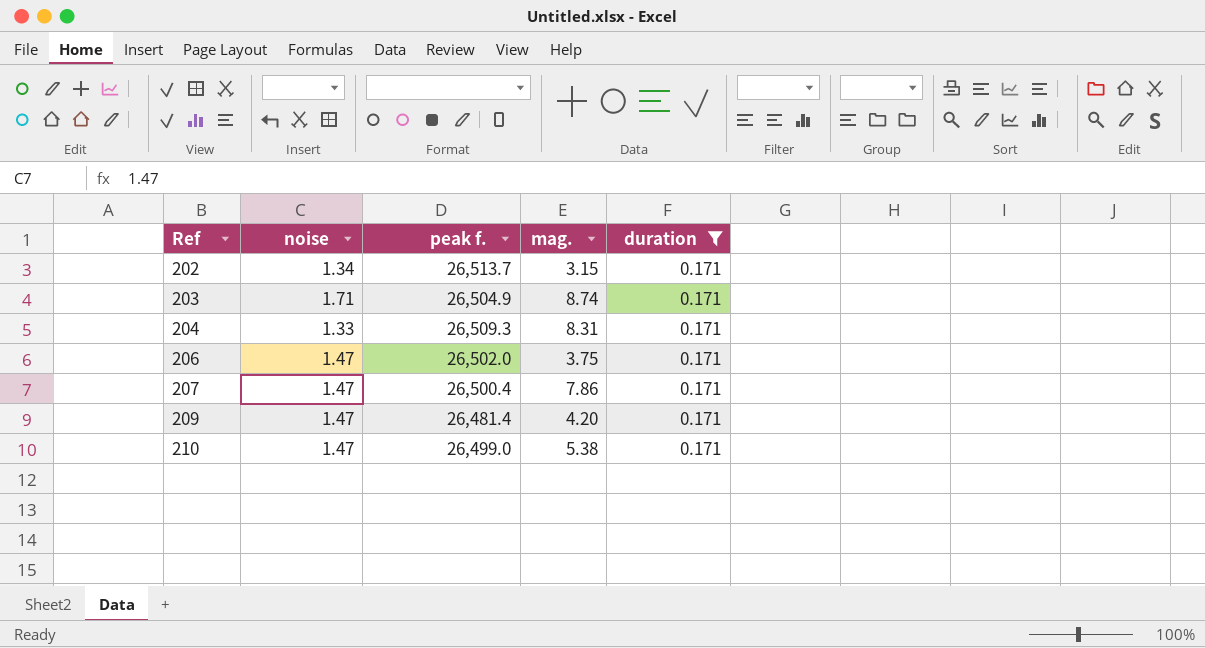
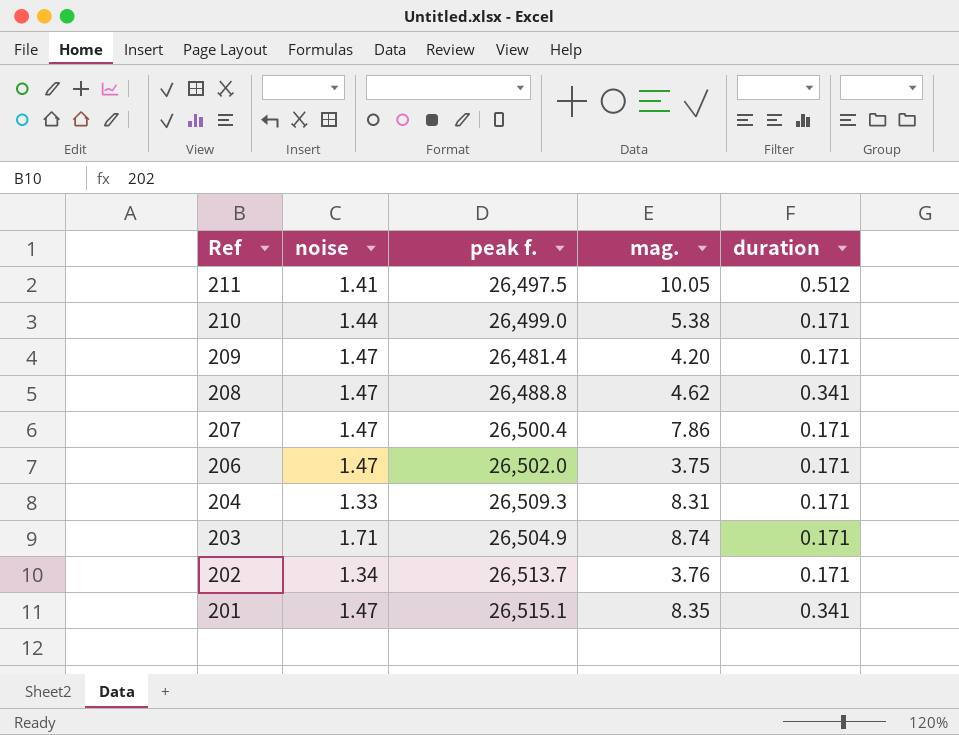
filter: duration = 0.171 -> none
row order: Ref ascending -> Ref descending
210 | noise: 1.47 -> 1.44
202 | mag.: 3.15 -> 3.76

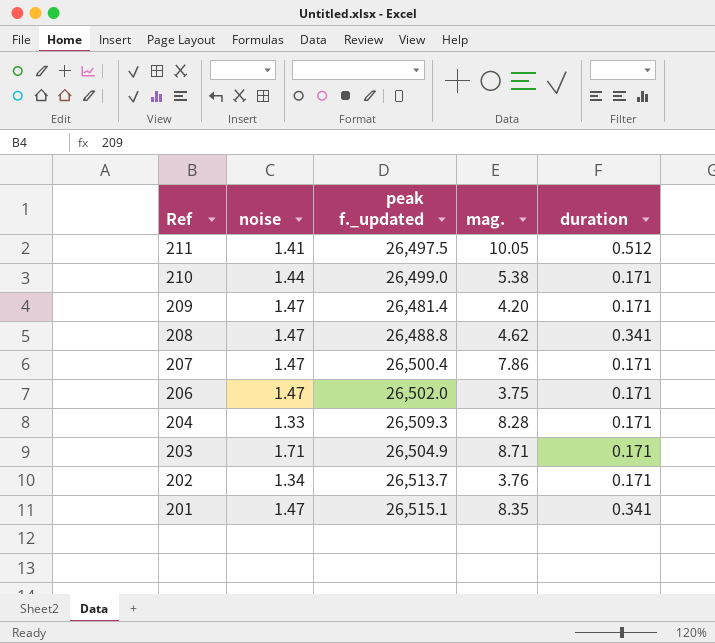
column name: peak f. -> peak f._updated
204 | mag.: 8.31 -> 8.28
203 | mag.: 8.74 -> 8.71

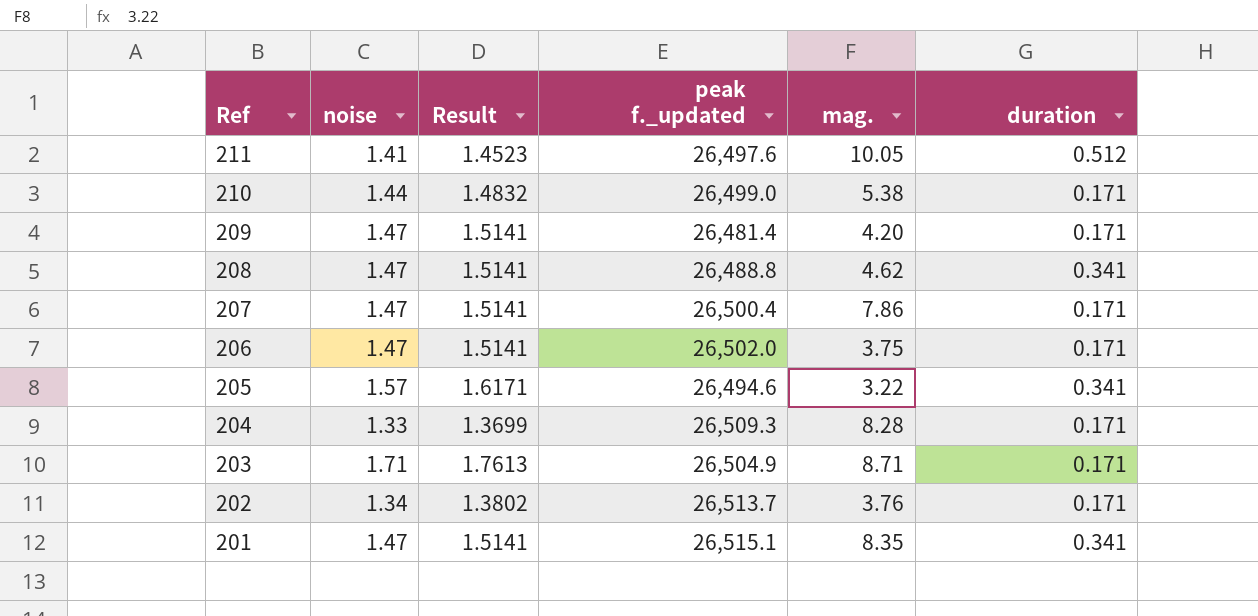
column Result | formula: none -> [noise] * 1.03
211 | peak f._updated: 26,497.5 -> 26,497.6
row 205: none -> 1.57 | 1.6171 | 26,494.6 | 3.22 | 0.341

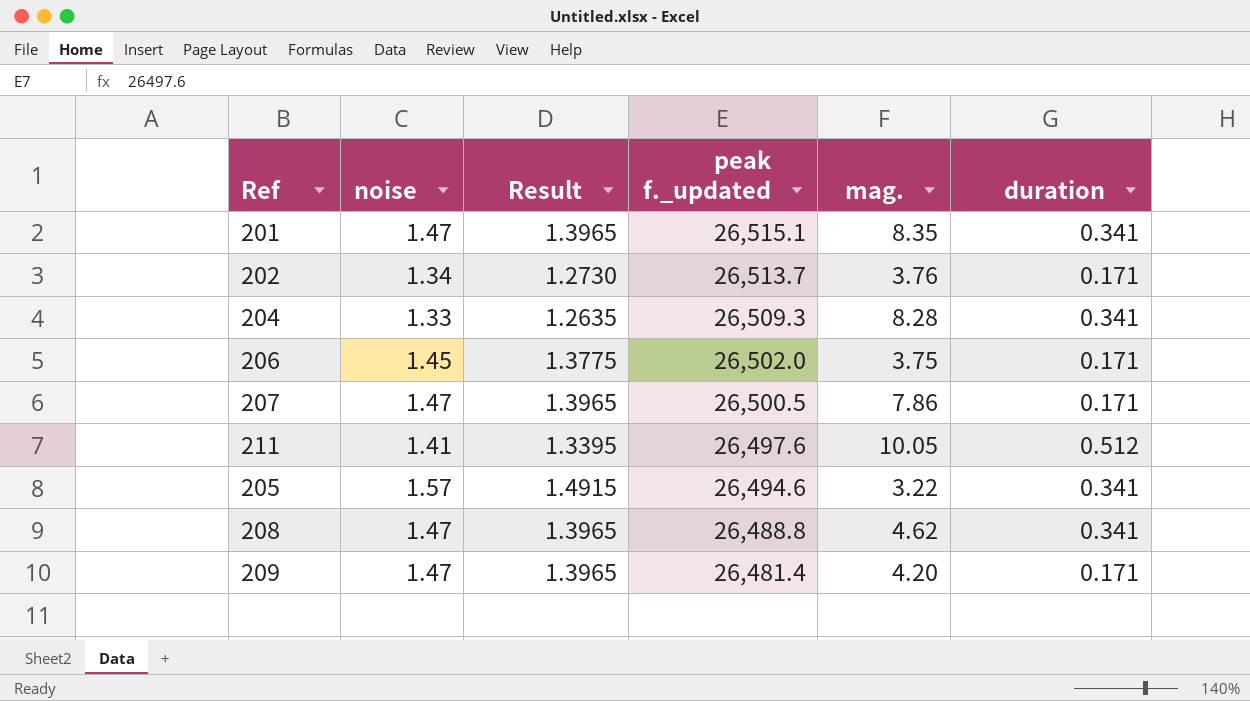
row order: Ref descending -> peak f._updated descending
column Result | formula: [noise] * 1.03 -> [noise] * 0.95
row 210: 1.44 | 1.4832 | 26,499.0 | 5.38 | 0.171 -> none
row 203: 1.71 | 1.7613 | 26,504.9 | 8.71 | 0.171 -> none
204 | duration: 0.171 -> 0.341
206 | noise: 1.47 -> 1.45
207 | peak f._updated: 26,500.4 -> 26,500.5

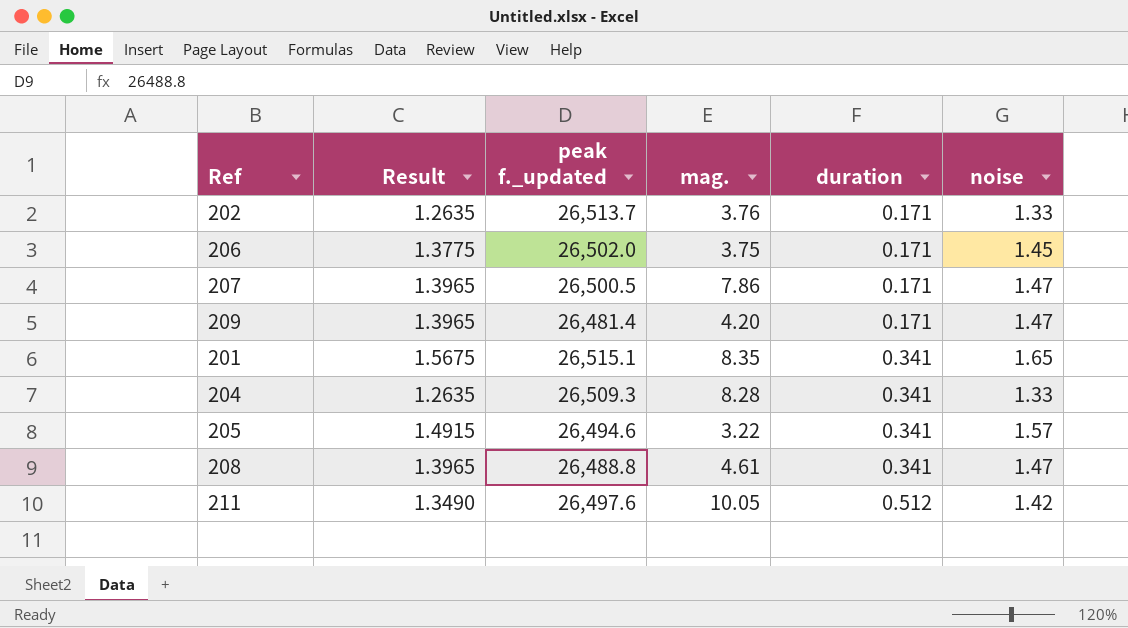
row order: peak f._updated descending -> duration ascending
column noise | position: 2 -> 6
202 | Result: 1.2730 -> 1.2635
202 | noise: 1.34 -> 1.33
201 | Result: 1.3965 -> 1.5675
201 | noise: 1.47 -> 1.65
208 | mag.: 4.62 -> 4.61
211 | Result: 1.3395 -> 1.3490
211 | noise: 1.41 -> 1.42

